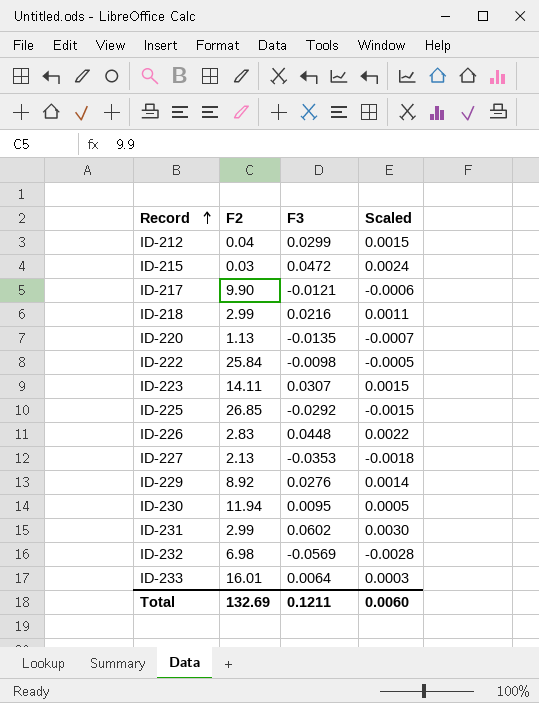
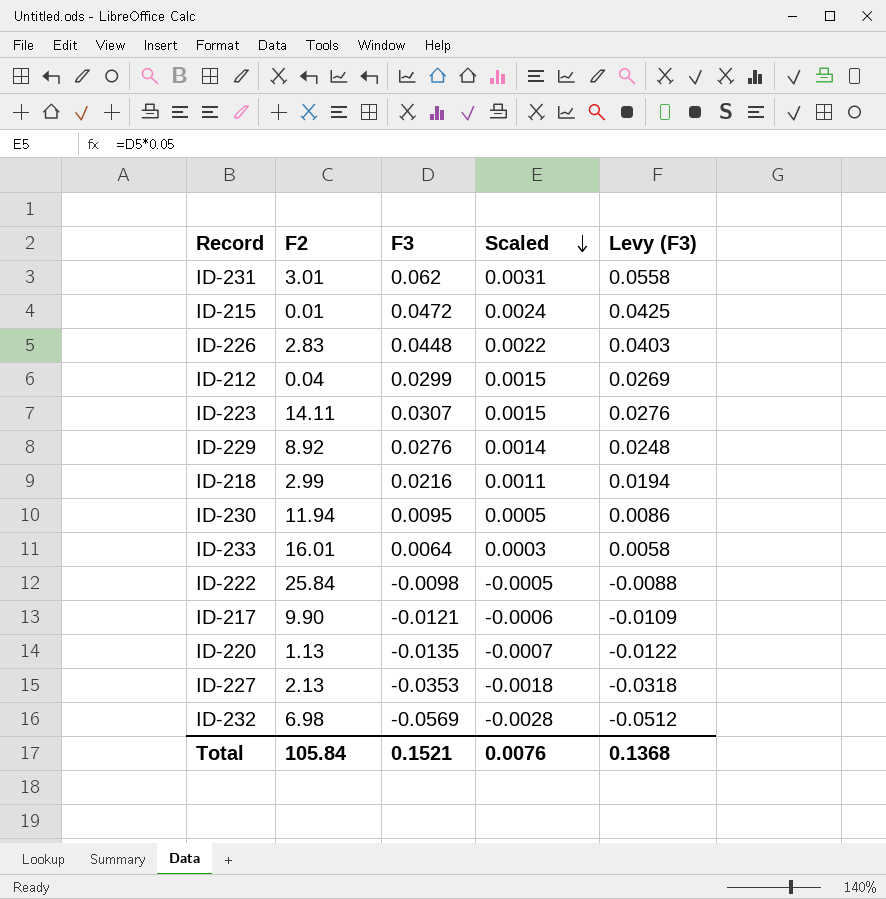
row order: Record ascending -> Scaled descending
column Levy (F3) | formula: none -> [F3] * 0.9
row ID-225: 26.85 | -0.0292 | -0.0015 -> none
ID-231 | F2: 2.99 -> 3.01
ID-231 | F3: 0.0602 -> 0.062
ID-231 | Scaled: 0.0030 -> 0.0031
ID-215 | F2: 0.03 -> 0.01
Total | F2: 132.69 -> 105.84
Total | F3: 0.1211 -> 0.1521
Total | Scaled: 0.0060 -> 0.0076

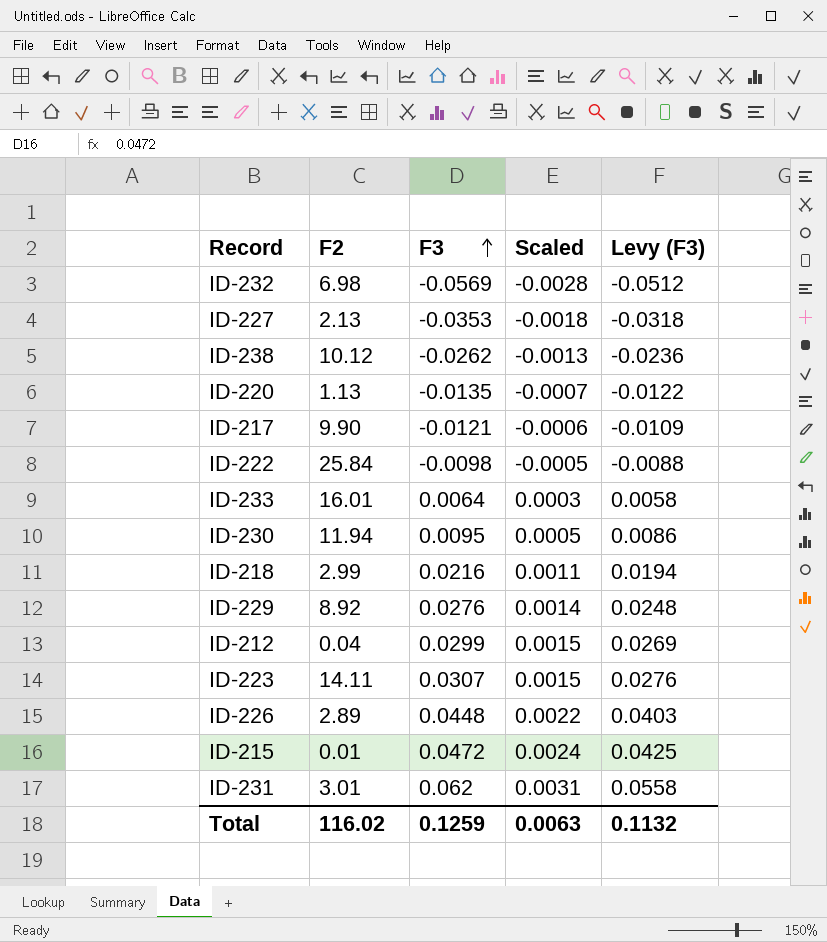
row order: Scaled descending -> F3 ascending
row ID-238: none -> 10.12 | -0.0262 | -0.0013 | -0.0236
ID-226 | F2: 2.83 -> 2.89
Total | F2: 105.84 -> 116.02
Total | F3: 0.1521 -> 0.1259
Total | Scaled: 0.0076 -> 0.0063
Total | Levy (F3): 0.1368 -> 0.1132

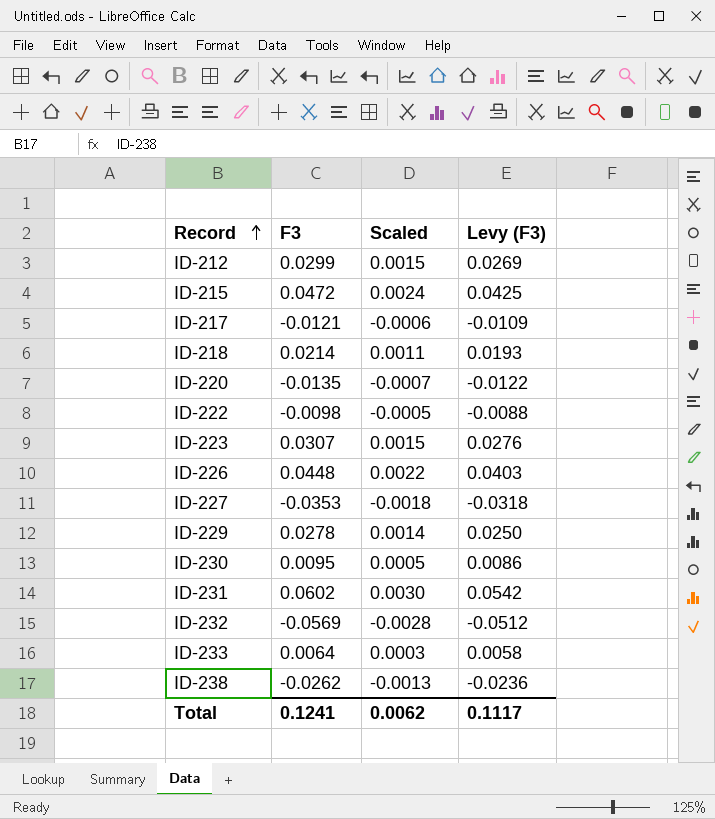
row order: F3 ascending -> Record ascending
column F2 | position: 2 -> none
ID-218 | F3: 0.0216 -> 0.0214
ID-218 | Levy (F3): 0.0194 -> 0.0193
ID-229 | F3: 0.0276 -> 0.0278
ID-229 | Levy (F3): 0.0248 -> 0.0250
ID-231 | F3: 0.062 -> 0.0602
ID-231 | Scaled: 0.0031 -> 0.0030
ID-231 | Levy (F3): 0.0558 -> 0.0542
Total | F3: 0.1259 -> 0.1241
Total | Scaled: 0.0063 -> 0.0062
Total | Levy (F3): 0.1132 -> 0.1117

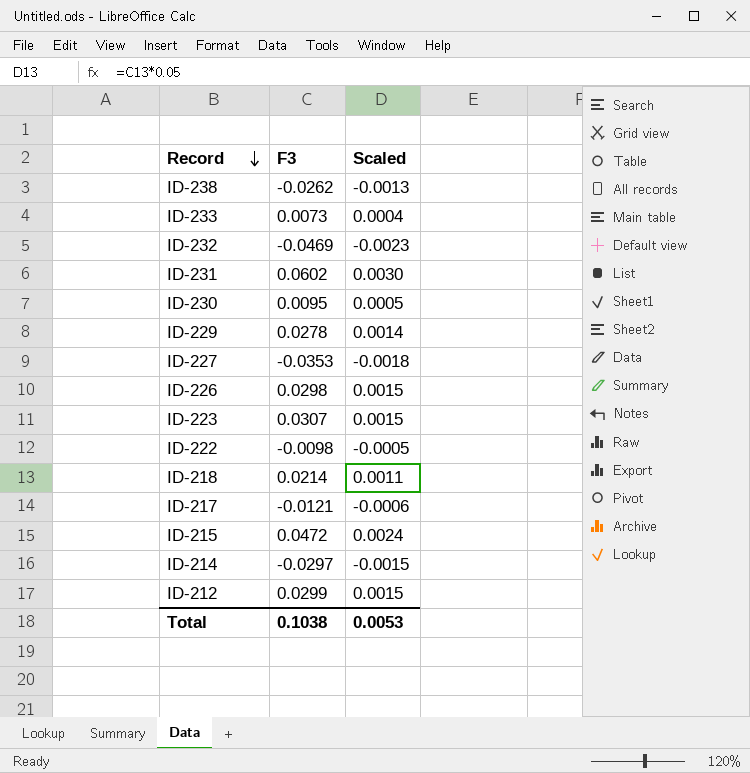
row order: Record ascending -> Record descending
column Levy (F3) | formula: [F3] * 0.9 -> none
row ID-220: -0.0135 | -0.0007 | -0.0122 -> none
ID-233 | F3: 0.0064 -> 0.0073
ID-233 | Scaled: 0.0003 -> 0.0004
ID-232 | F3: -0.0569 -> -0.0469
ID-232 | Scaled: -0.0028 -> -0.0023
ID-226 | F3: 0.0448 -> 0.0298
ID-226 | Scaled: 0.0022 -> 0.0015
row ID-214: none -> -0.0297 | -0.0015
Total | F3: 0.1241 -> 0.1038
Total | Scaled: 0.0062 -> 0.0053

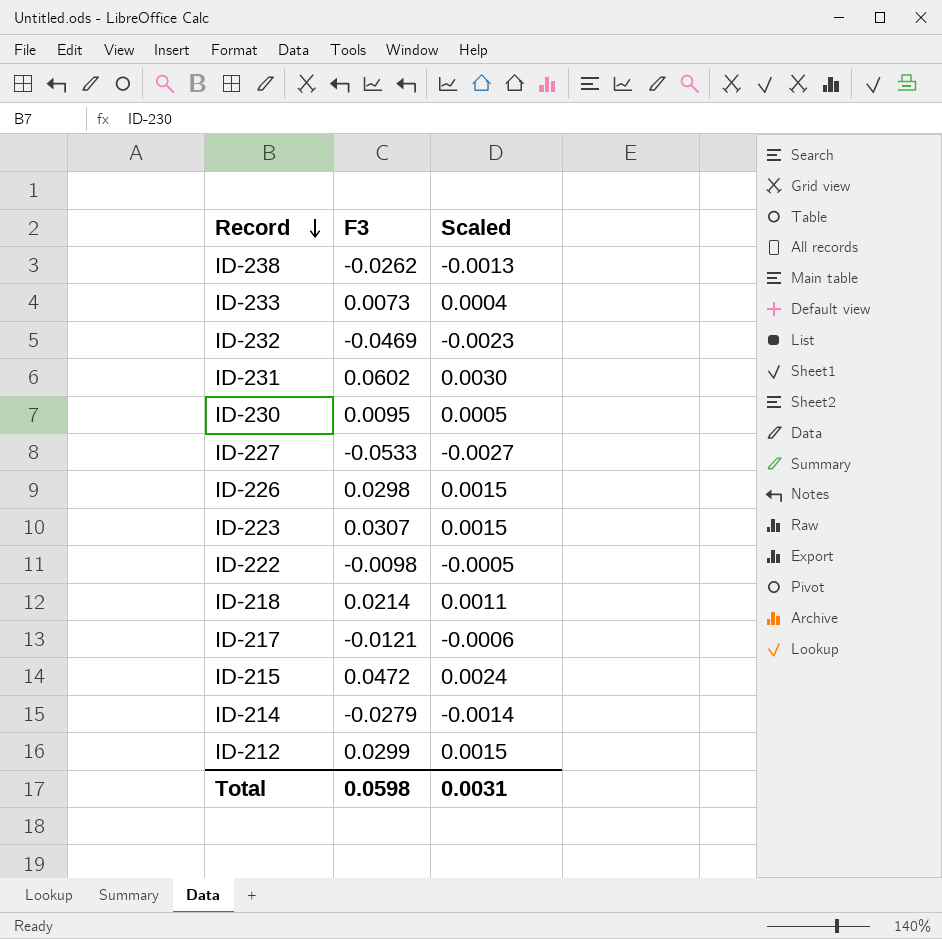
row ID-229: 0.0278 | 0.0014 -> none
ID-227 | F3: -0.0353 -> -0.0533
ID-227 | Scaled: -0.0018 -> -0.0027
ID-214 | F3: -0.0297 -> -0.0279
ID-214 | Scaled: -0.0015 -> -0.0014
Total | F3: 0.1038 -> 0.0598
Total | Scaled: 0.0053 -> 0.0031

